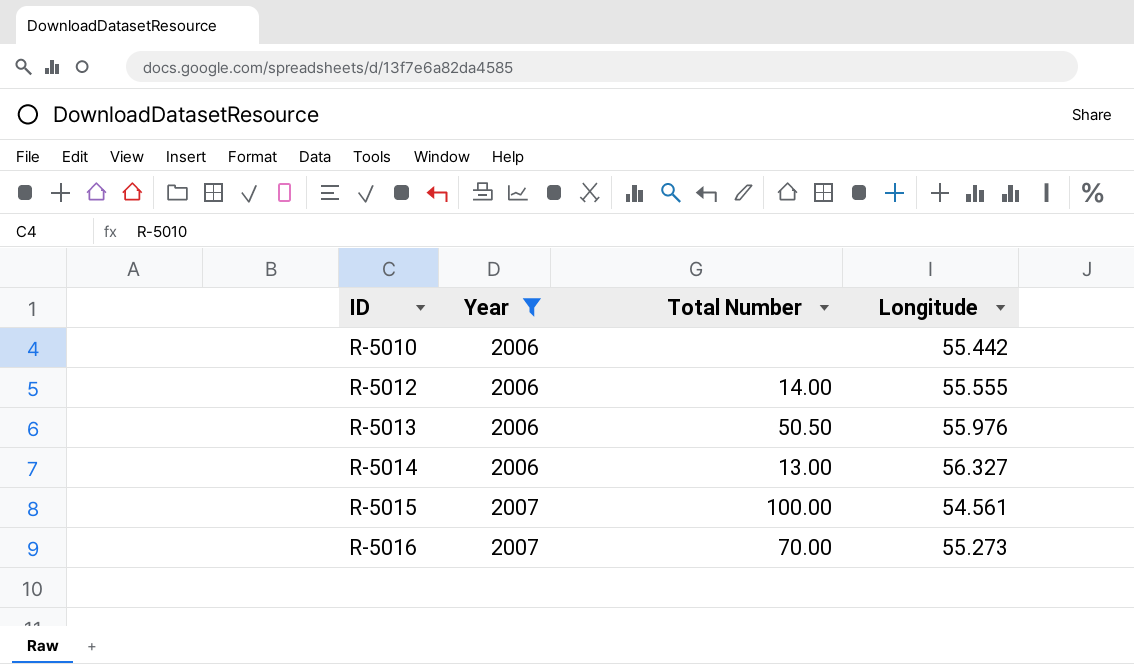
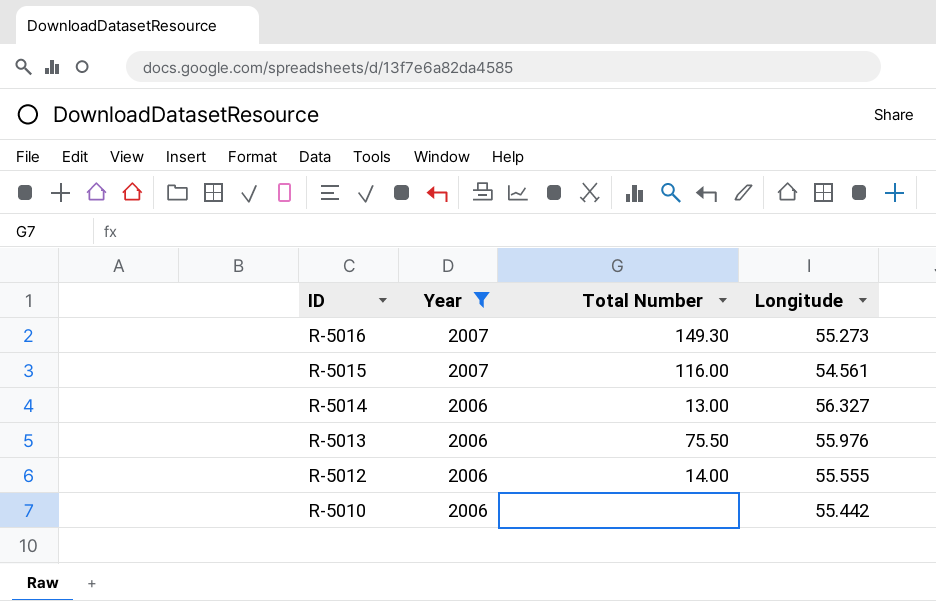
row order: ID ascending -> ID descending
R-5016 | Total Number: 70.00 -> 149.30
R-5015 | Total Number: 100.00 -> 116.00
R-5013 | Total Number: 50.50 -> 75.50

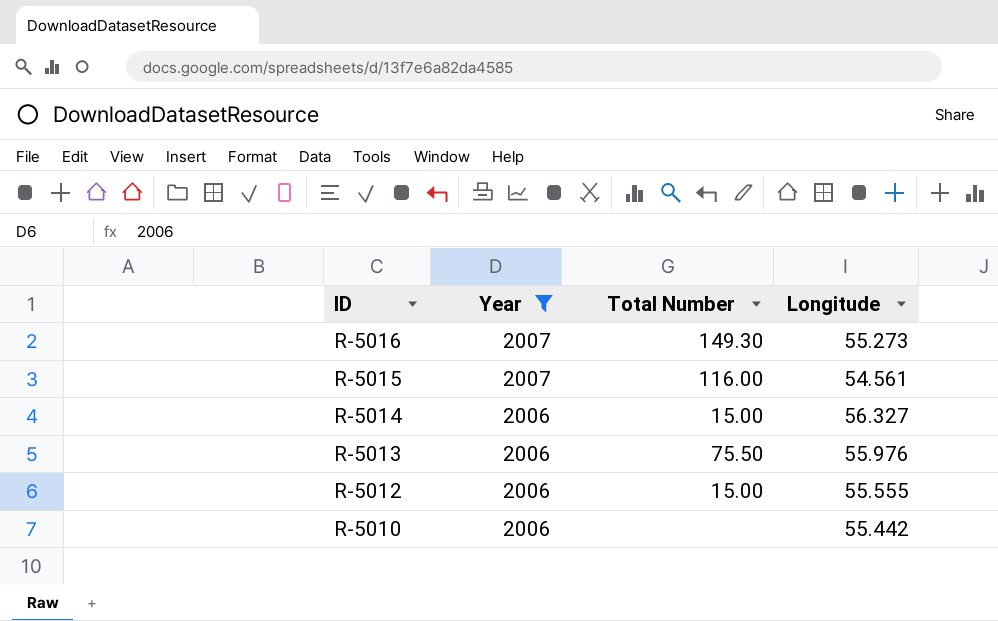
R-5014 | Total Number: 13.00 -> 15.00
R-5012 | Total Number: 14.00 -> 15.00

